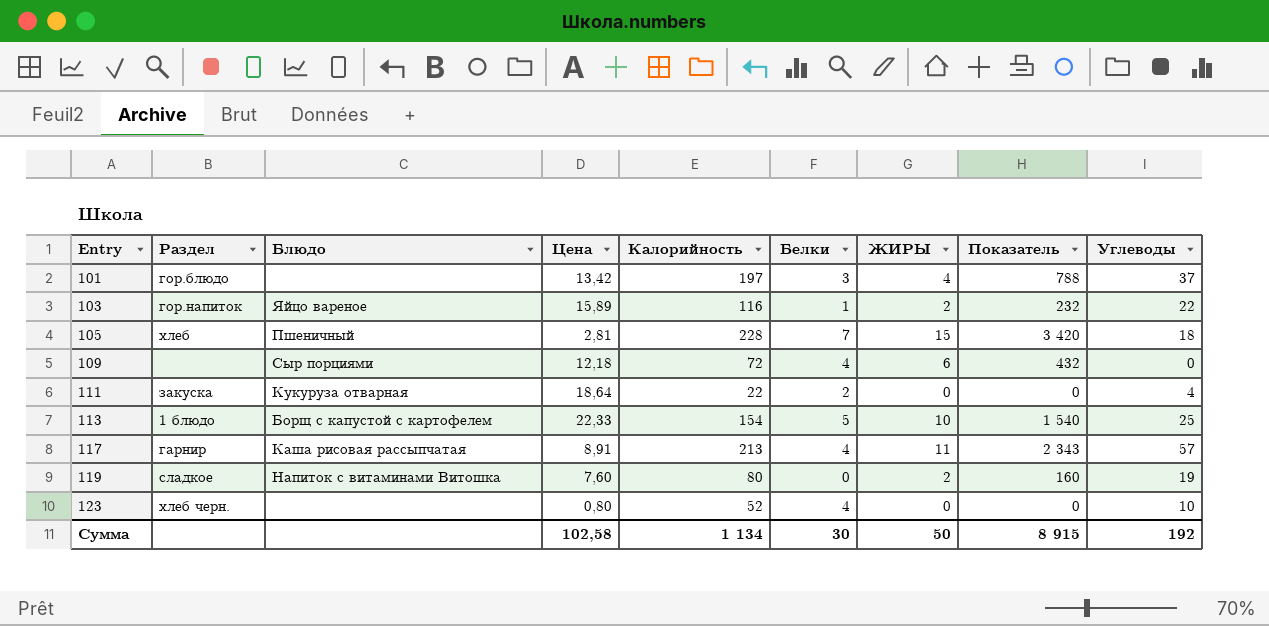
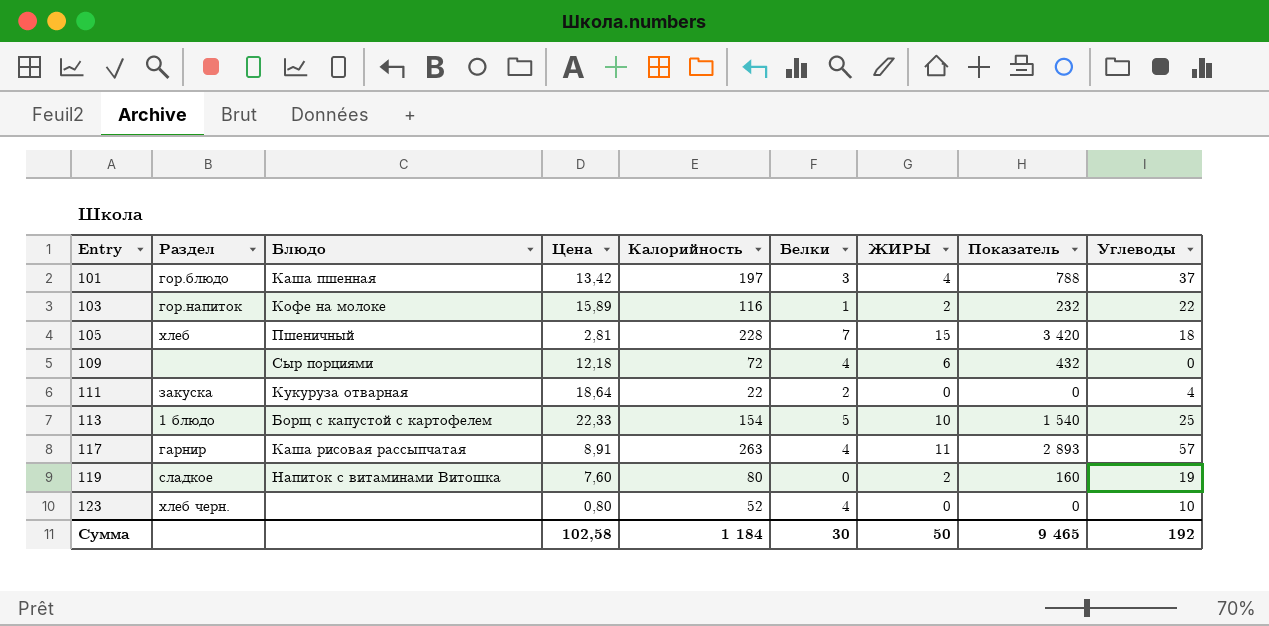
101 | Блюдо: none -> Каша пшенная
103 | Блюдо: Яйцо вареное -> Кофе на молоке
117 | Калорийность: 213 -> 263
117 | Показатель: 2 343 -> 2 893
Сумма | Калорийность: 1 134 -> 1 184
Сумма | Показатель: 8 915 -> 9 465

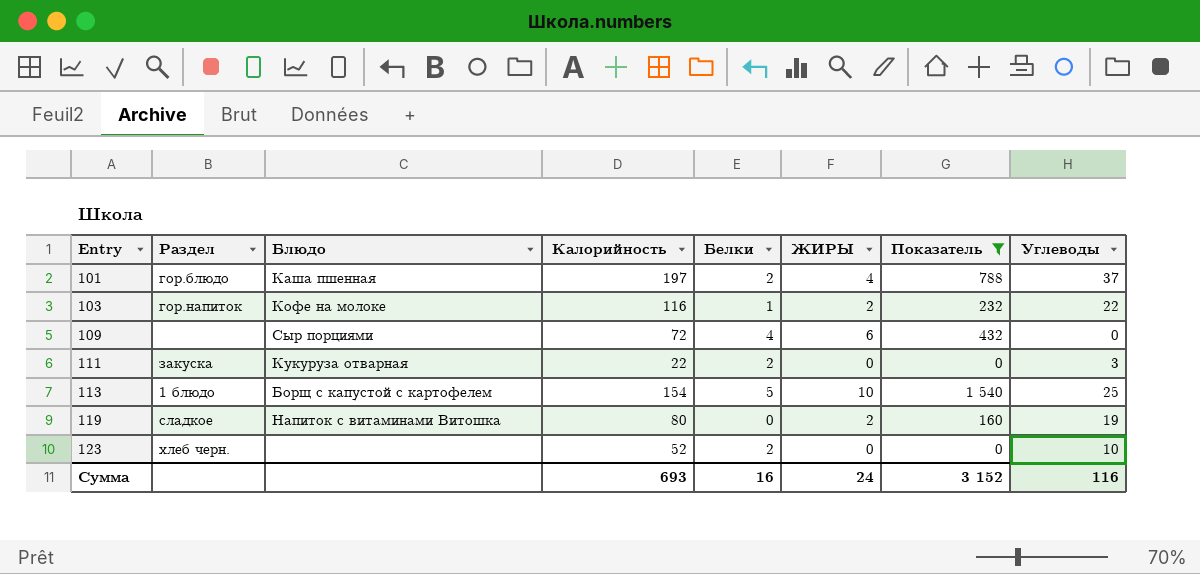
filter: none -> Показатель <= 1 540
column Цена | position: 4 -> none
101 | Белки: 3 -> 2
111 | Углеводы: 4 -> 3
123 | Белки: 4 -> 2
Сумма | Калорийность: 1 184 -> 693
Сумма | Белки: 30 -> 16
Сумма | ЖИРЫ: 50 -> 24
Сумма | Показатель: 9 465 -> 3 152
Сумма | Углеводы: 192 -> 116

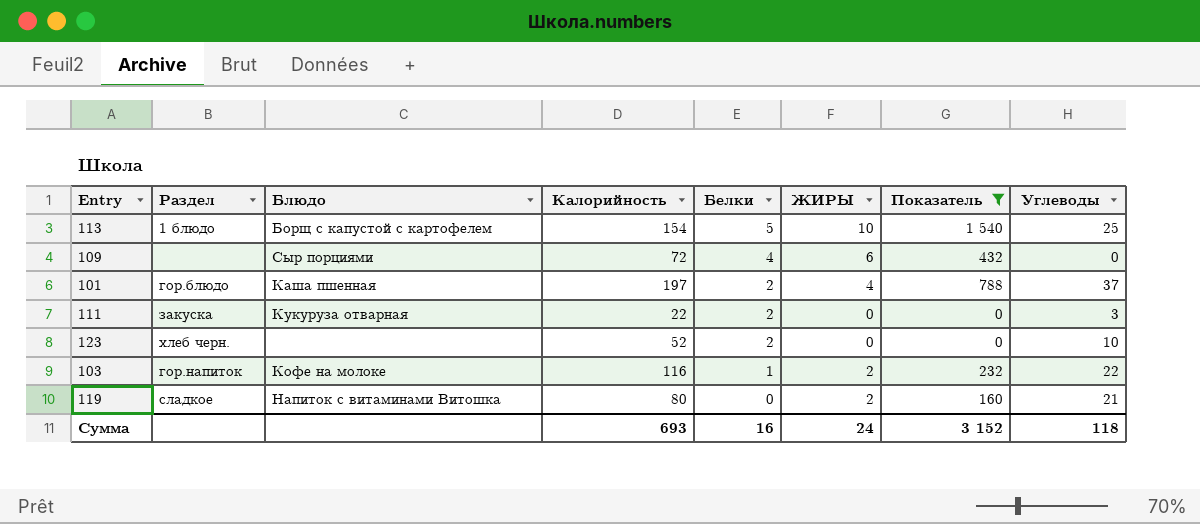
row order: Entry ascending -> Белки descending
119 | Углеводы: 19 -> 21
Сумма | Углеводы: 116 -> 118

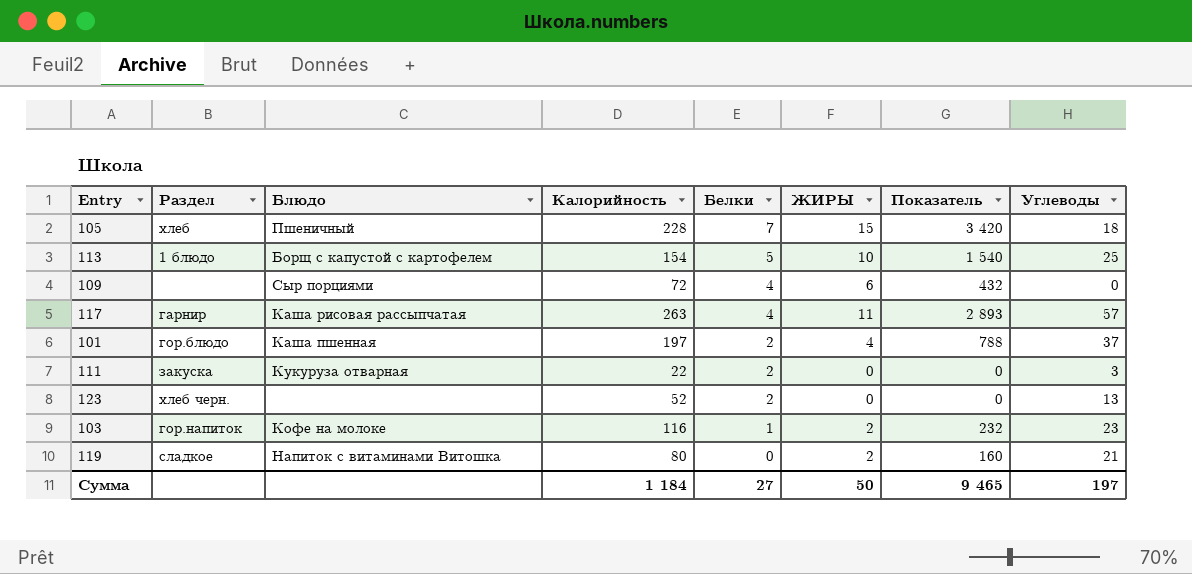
filter: Показатель <= 1 540 -> none
123 | Углеводы: 10 -> 13
103 | Углеводы: 22 -> 23
Сумма | Калорийность: 693 -> 1 184
Сумма | Белки: 16 -> 27
Сумма | ЖИРЫ: 24 -> 50
Сумма | Показатель: 3 152 -> 9 465
Сумма | Углеводы: 118 -> 197

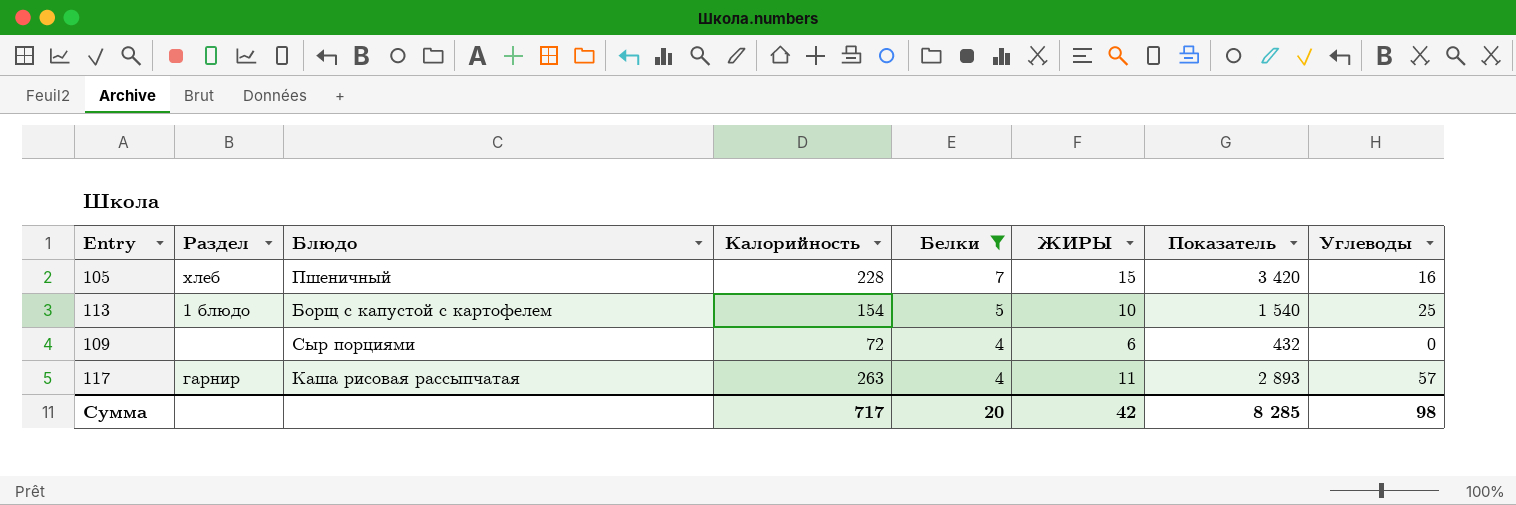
filter: none -> Белки >= 4
105 | Углеводы: 18 -> 16
Сумма | Калорийность: 1 184 -> 717
Сумма | Белки: 27 -> 20
Сумма | ЖИРЫ: 50 -> 42
Сумма | Показатель: 9 465 -> 8 285
Сумма | Углеводы: 197 -> 98

